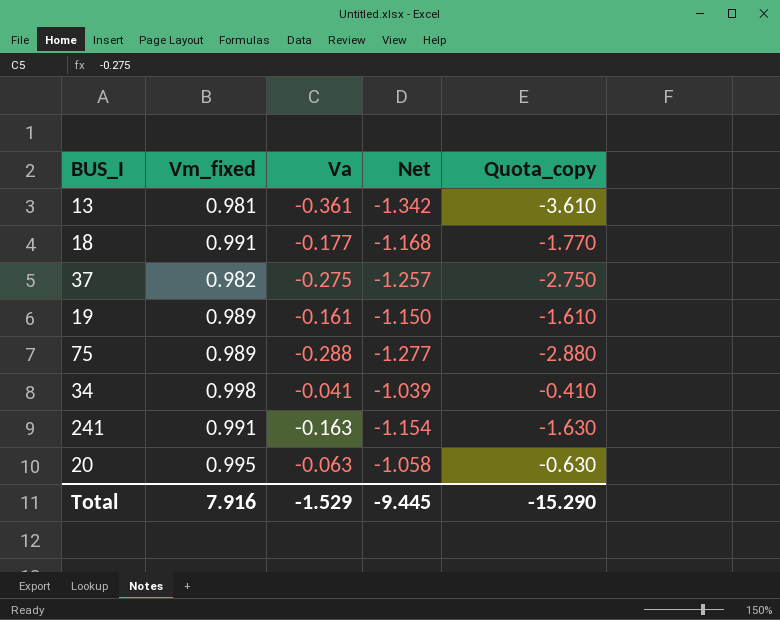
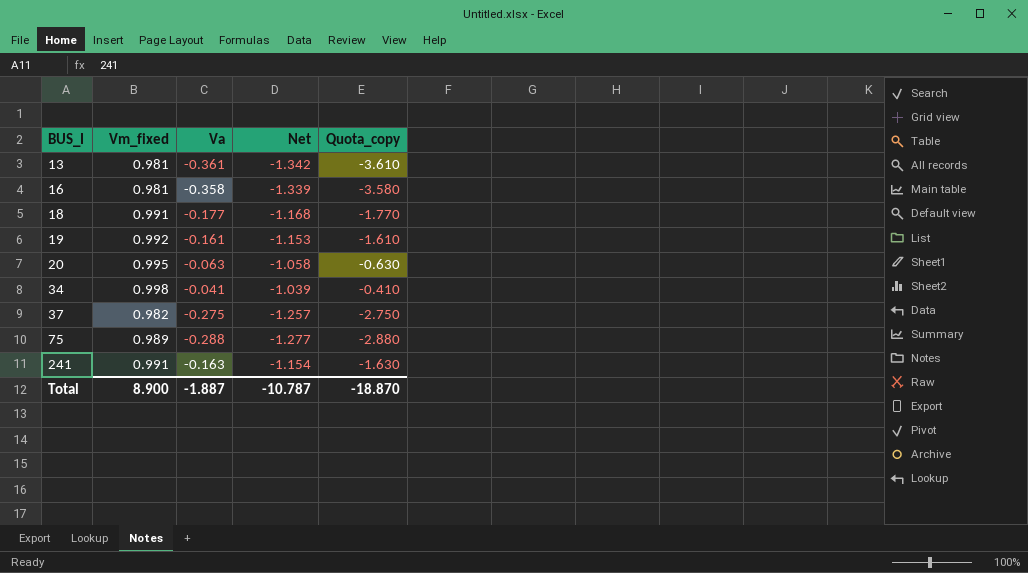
row order: none -> BUS_I ascending
row 16: none -> 0.981 | -0.358 | -1.339 | -3.580
19 | Vm_fixed: 0.989 -> 0.992
19 | Net: -1.150 -> -1.153
Total | Vm_fixed: 7.916 -> 8.900
Total | Va: -1.529 -> -1.887
Total | Net: -9.445 -> -10.787
Total | Quota_copy: -15.290 -> -18.870

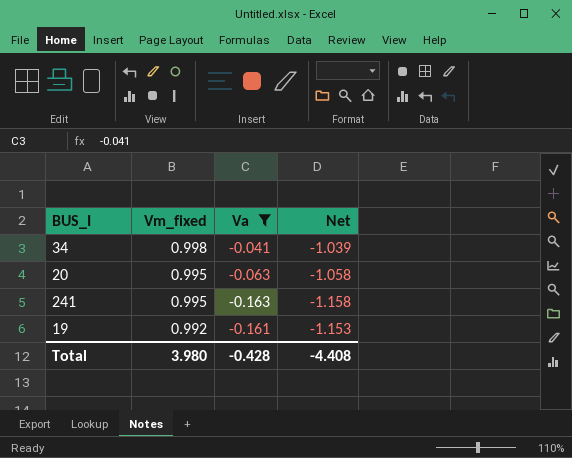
filter: none -> Va >= -0.163
row order: BUS_I ascending -> Vm_fixed descending
column Quota_copy | formula: [Va] * 10 -> none
241 | Vm_fixed: 0.991 -> 0.995
241 | Net: -1.154 -> -1.158
Total | Vm_fixed: 8.900 -> 3.980
Total | Va: -1.887 -> -0.428
Total | Net: -10.787 -> -4.408

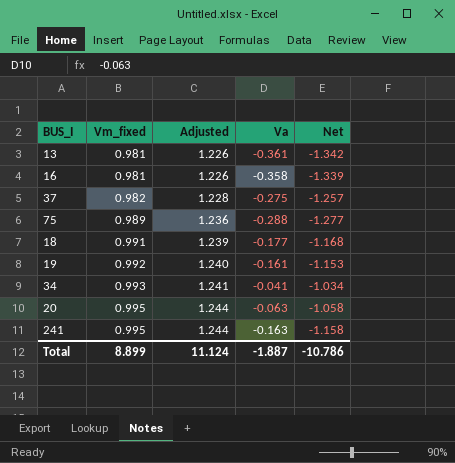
filter: Va >= -0.163 -> none
row order: Vm_fixed descending -> Vm_fixed ascending
column Adjusted | formula: none -> [Vm_fixed] * 1.25
34 | Vm_fixed: 0.998 -> 0.993
34 | Net: -1.039 -> -1.034
Total | Vm_fixed: 3.980 -> 8.899
Total | Va: -0.428 -> -1.887
Total | Net: -4.408 -> -10.786

